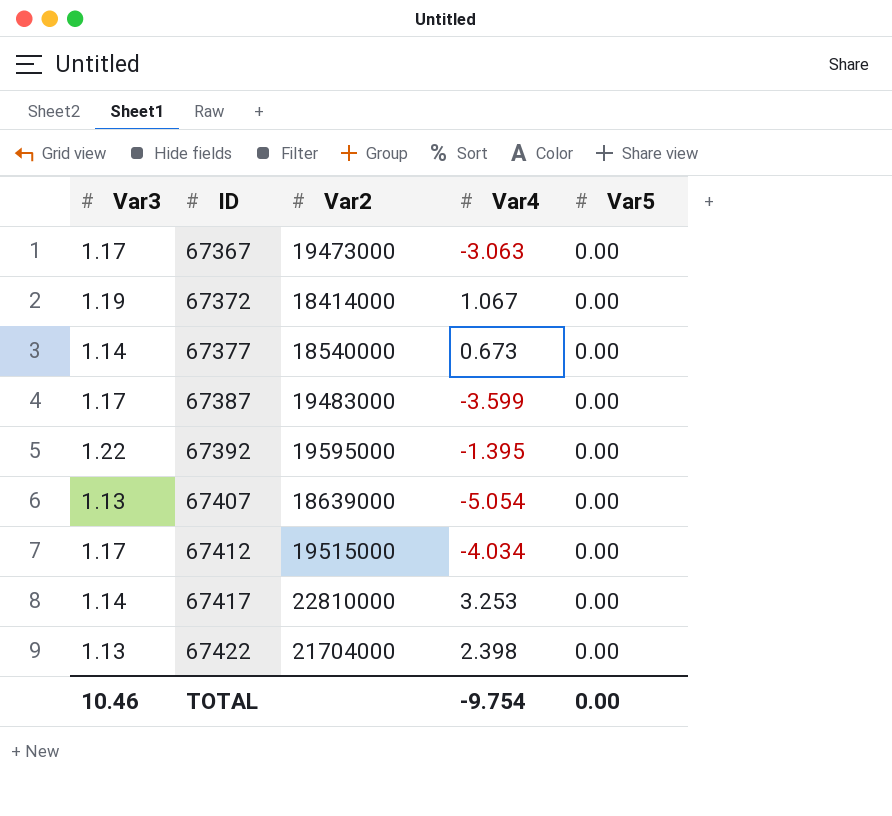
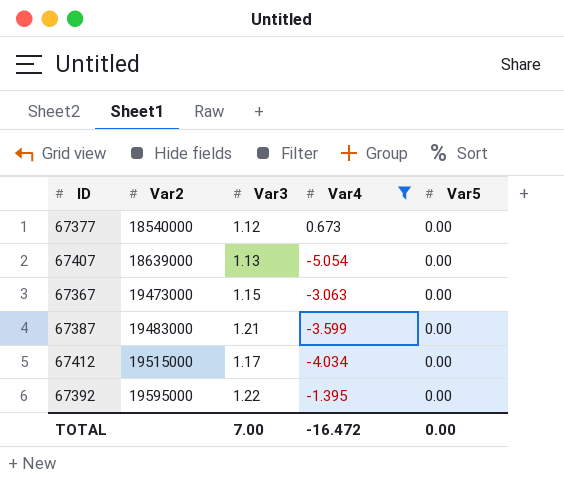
filter: none -> Var4 <= 0.673
row order: ID ascending -> Var2 ascending
column Var3 | position: 1 -> 3
67377 | Var3: 1.14 -> 1.12
67367 | Var3: 1.17 -> 1.15
67387 | Var3: 1.17 -> 1.21
TOTAL | Var3: 10.46 -> 7.00
TOTAL | Var4: -9.754 -> -16.472

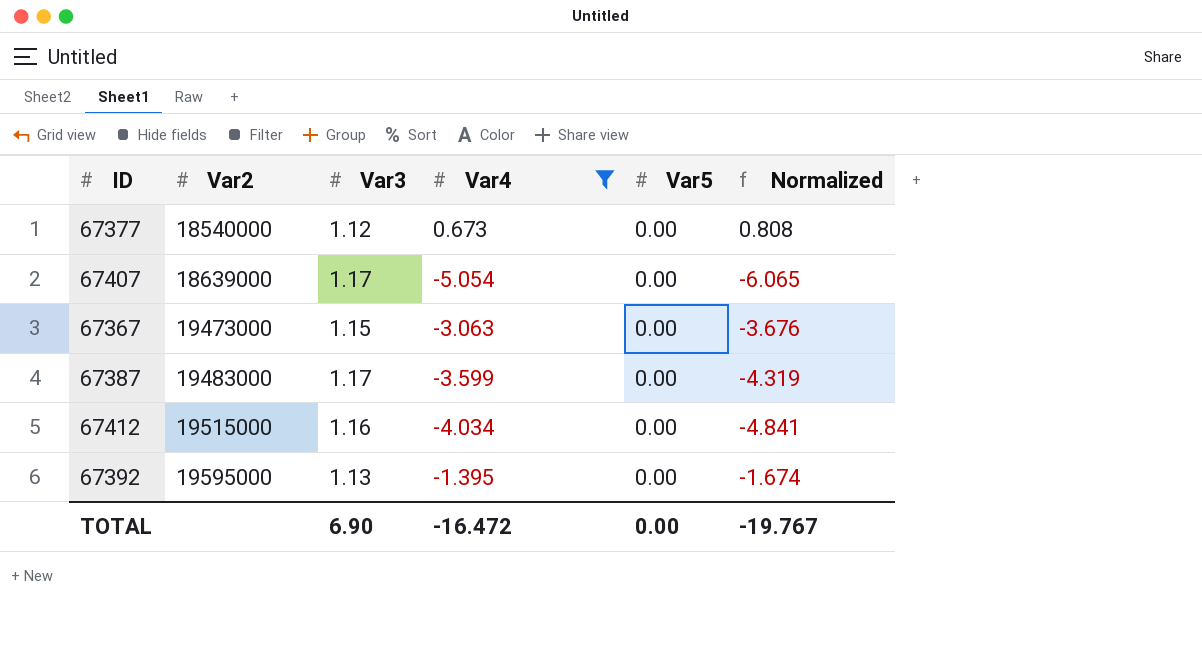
column Normalized | formula: none -> [Var4] * 1.2
67407 | Var3: 1.13 -> 1.17
67387 | Var3: 1.21 -> 1.17
67412 | Var3: 1.17 -> 1.16
67392 | Var3: 1.22 -> 1.13
TOTAL | Var3: 7.00 -> 6.90

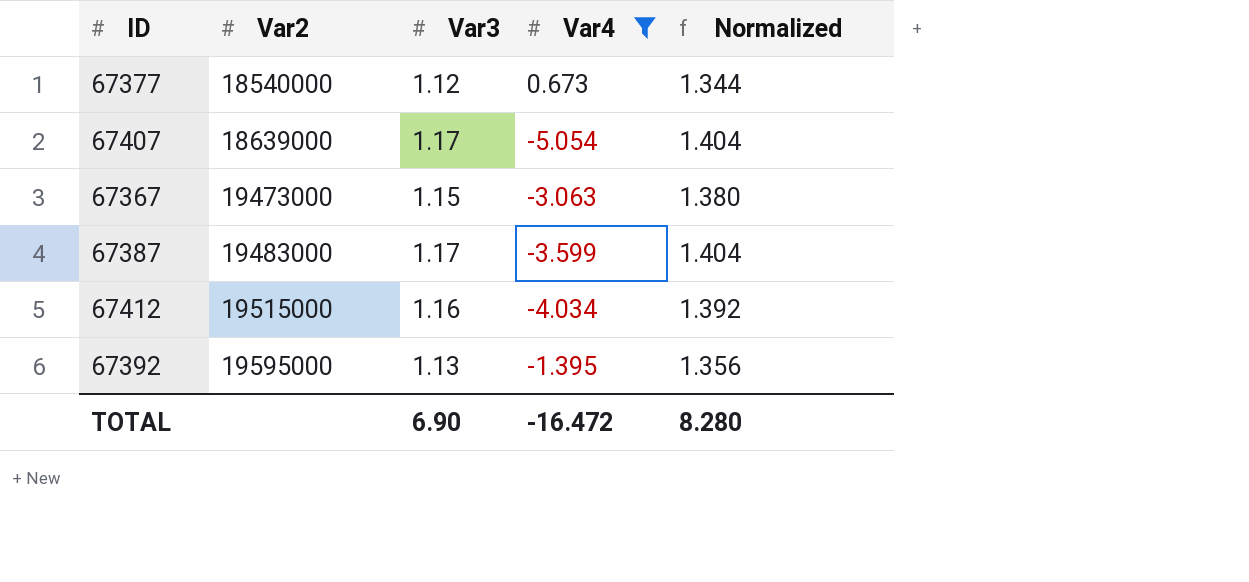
column Var5 | position: 5 -> none
column Normalized | formula: [Var4] * 1.2 -> [Var3] * 1.2
TOTAL | Normalized: -19.767 -> 8.280

